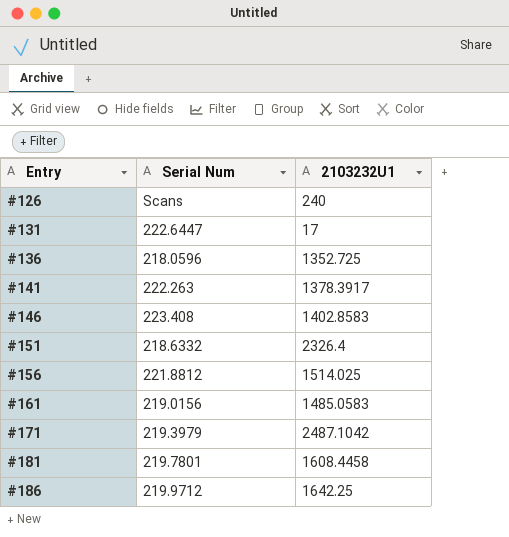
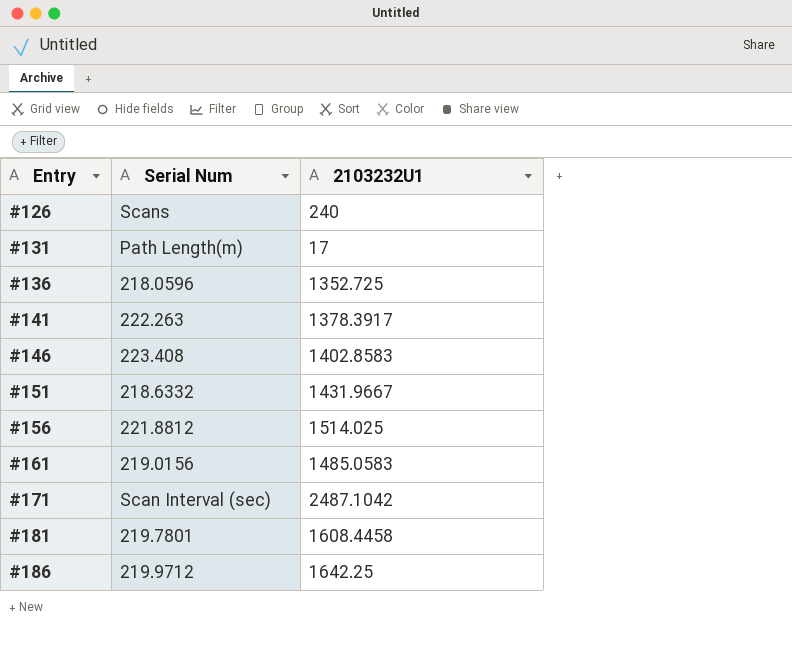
#131 | Serial Num: 222.6447 -> Path Length(m)
#151 | 2103232U1: 2326.4 -> 1431.9667
#171 | Serial Num: 219.3979 -> Scan Interval (sec)

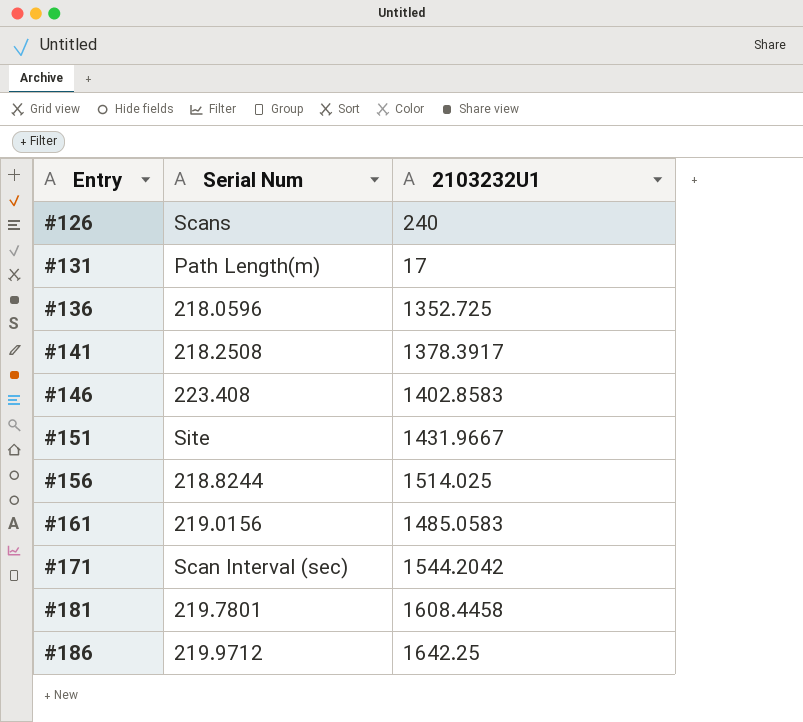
#141 | Serial Num: 222.263 -> 218.2508
#151 | Serial Num: 218.6332 -> Site
#156 | Serial Num: 221.8812 -> 218.8244
#171 | 2103232U1: 2487.1042 -> 1544.2042

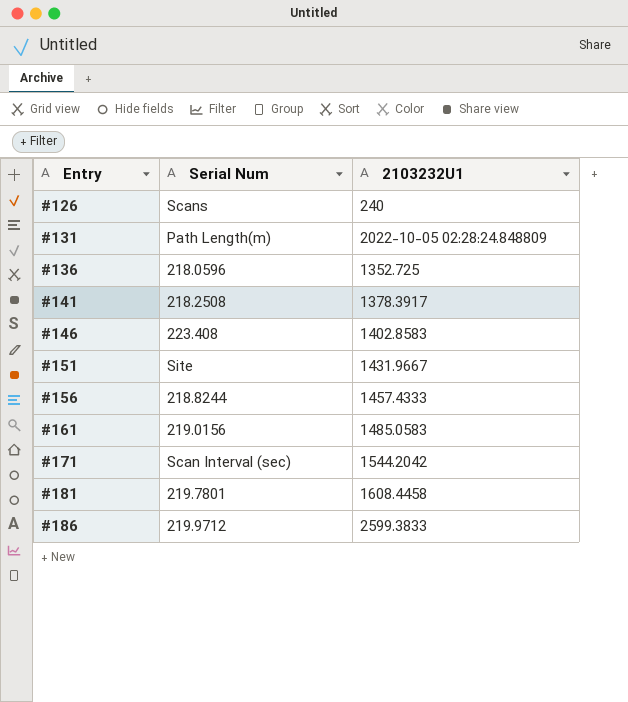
#131 | 2103232U1: 17 -> 2022-10-05 02:28:24.848809
#156 | 2103232U1: 1514.025 -> 1457.4333
#186 | 2103232U1: 1642.25 -> 2599.3833

